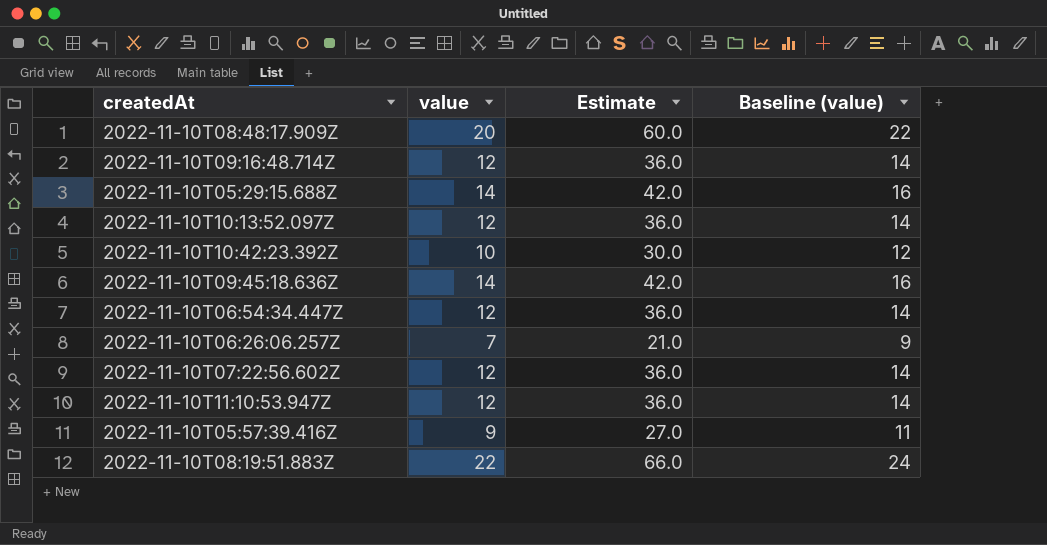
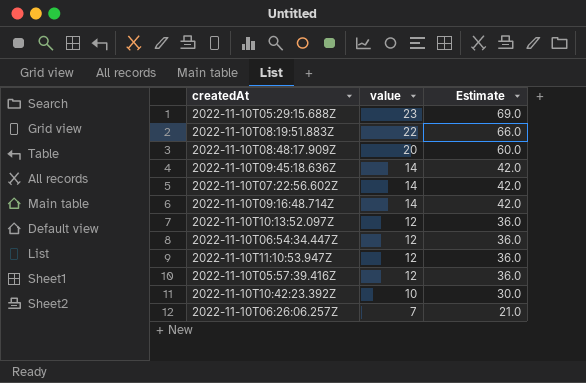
row order: none -> value descending
column Baseline (value) | formula: [value] + 2 -> none
2022-11-10T05:29:15.688Z | value: 14 -> 23
2022-11-10T05:29:15.688Z | Estimate: 42.0 -> 69.0
2022-11-10T07:22:56.602Z | value: 12 -> 14
2022-11-10T07:22:56.602Z | Estimate: 36.0 -> 42.0
2022-11-10T09:16:48.714Z | value: 12 -> 14
2022-11-10T09:16:48.714Z | Estimate: 36.0 -> 42.0
2022-11-10T05:57:39.416Z | value: 9 -> 12
2022-11-10T05:57:39.416Z | Estimate: 27.0 -> 36.0

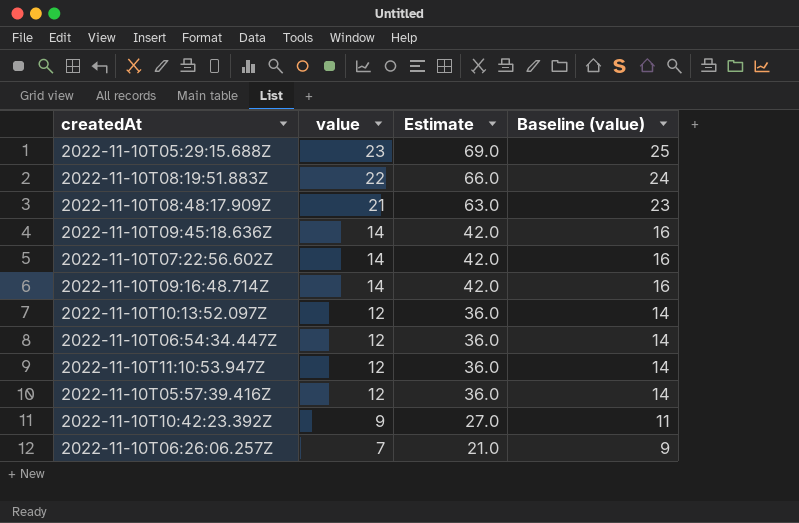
column Baseline (value) | formula: none -> [value] + 2
2022-11-10T08:48:17.909Z | value: 20 -> 21
2022-11-10T08:48:17.909Z | Estimate: 60.0 -> 63.0
2022-11-10T10:42:23.392Z | value: 10 -> 9
2022-11-10T10:42:23.392Z | Estimate: 30.0 -> 27.0

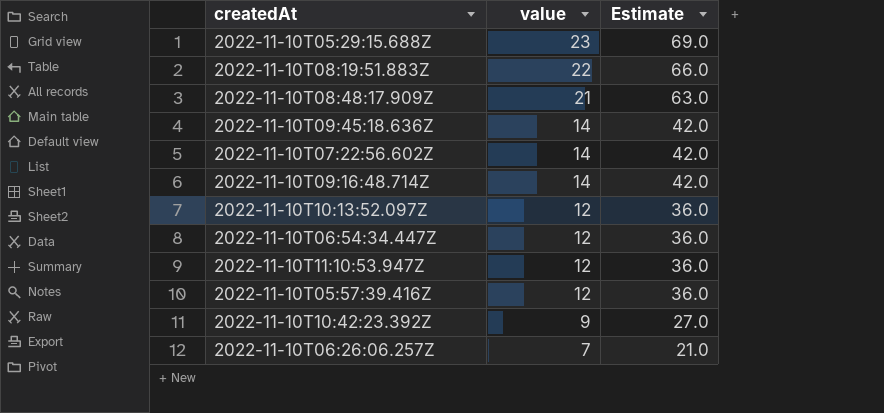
column Baseline (value) | formula: [value] + 2 -> none

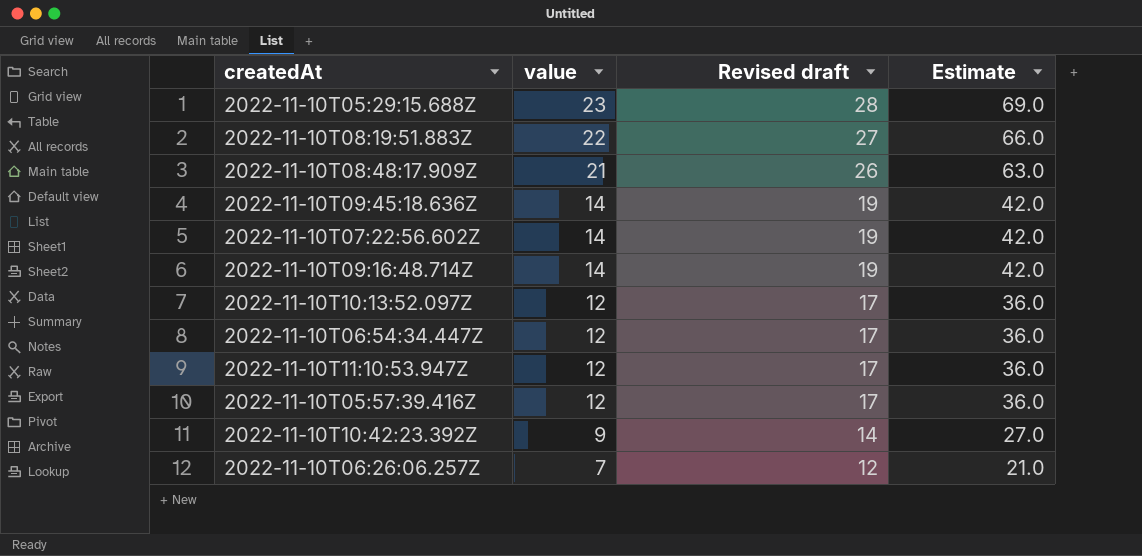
column Revised draft | formula: none -> [value] + 5

